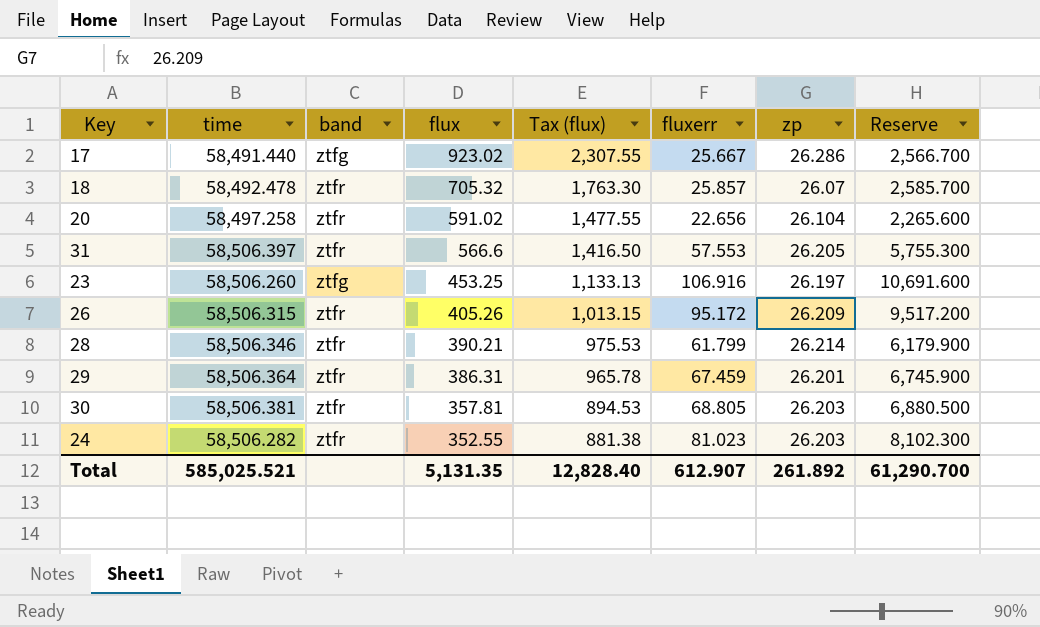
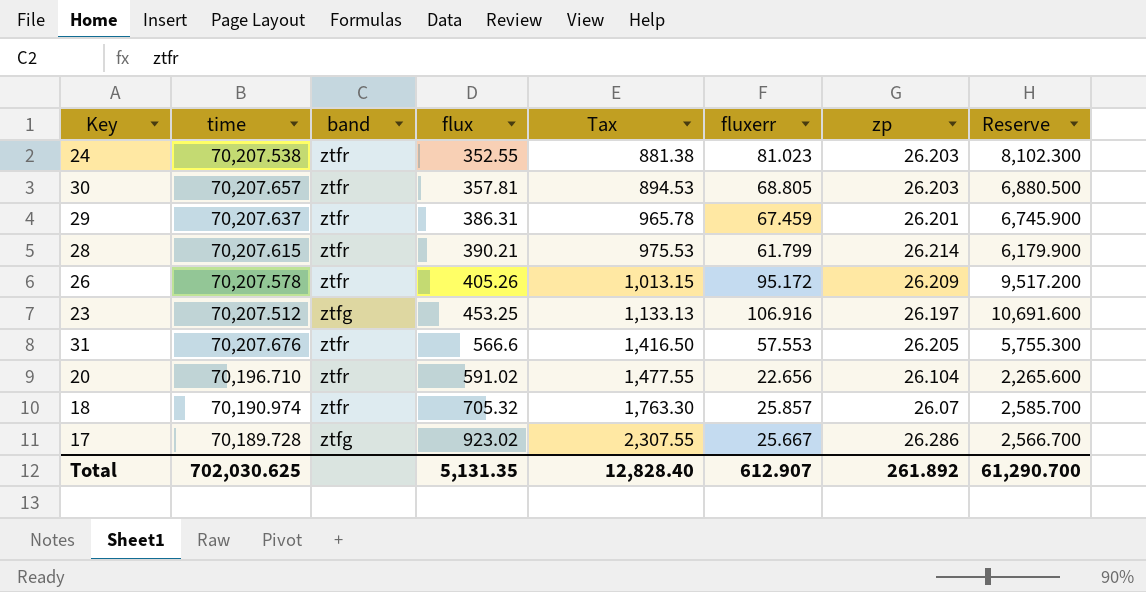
row order: flux descending -> flux ascending
column name: Tax (flux) -> Tax
24 | time: 58,506.282 -> 70,207.538
30 | time: 58,506.381 -> 70,207.657
29 | time: 58,506.364 -> 70,207.637
28 | time: 58,506.346 -> 70,207.615
26 | time: 58,506.315 -> 70,207.578
23 | time: 58,506.260 -> 70,207.512
31 | time: 58,506.397 -> 70,207.676
20 | time: 58,497.258 -> 70,196.710
18 | time: 58,492.478 -> 70,190.974
17 | time: 58,491.440 -> 70,189.728
Total | time: 585,025.521 -> 702,030.625

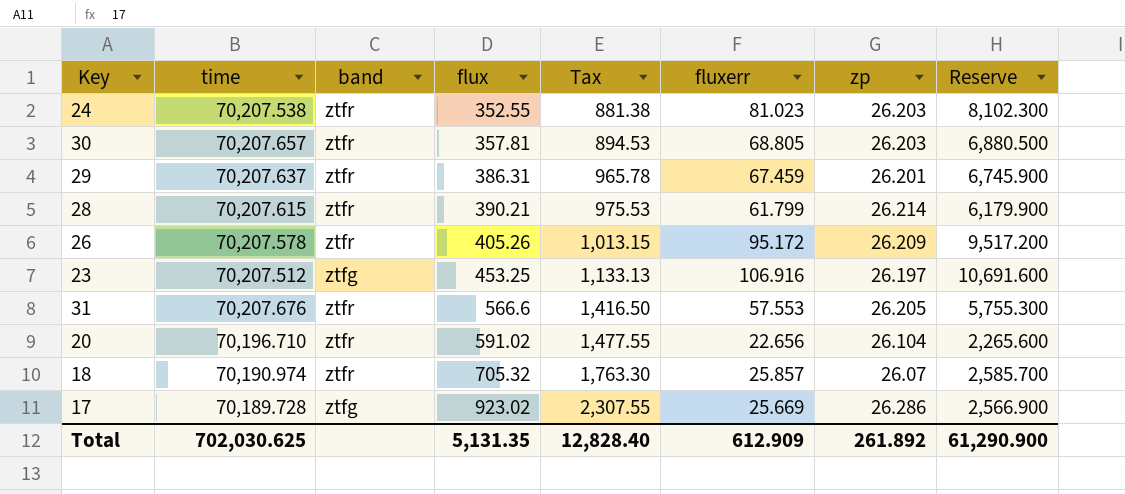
17 | fluxerr: 25.667 -> 25.669
17 | Reserve: 2,566.700 -> 2,566.900
Total | fluxerr: 612.907 -> 612.909
Total | Reserve: 61,290.700 -> 61,290.900

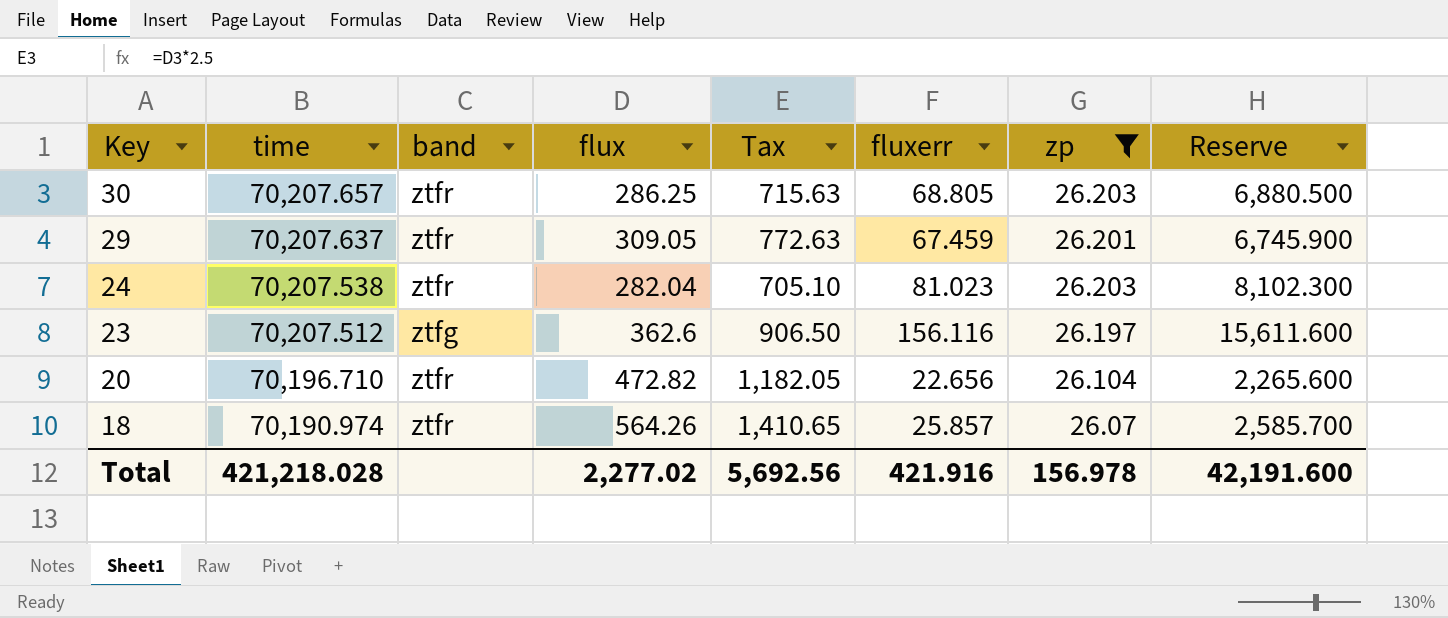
filter: none -> zp <= 26.203
row order: flux ascending -> Key descending
30 | flux: 357.81 -> 286.25
30 | Tax: 894.53 -> 715.63
29 | flux: 386.31 -> 309.05
29 | Tax: 965.78 -> 772.63
24 | flux: 352.55 -> 282.04
24 | Tax: 881.38 -> 705.10
23 | flux: 453.25 -> 362.6
23 | Tax: 1,133.13 -> 906.50
23 | fluxerr: 106.916 -> 156.116
23 | Reserve: 10,691.600 -> 15,611.600
20 | flux: 591.02 -> 472.82
20 | Tax: 1,477.55 -> 1,182.05
18 | flux: 705.32 -> 564.26
18 | Tax: 1,763.30 -> 1,410.65
Total | time: 702,030.625 -> 421,218.028
Total | flux: 5,131.35 -> 2,277.02
Total | Tax: 12,828.40 -> 5,692.56
Total | fluxerr: 612.909 -> 421.916
Total | zp: 261.892 -> 156.978
Total | Reserve: 61,290.900 -> 42,191.600

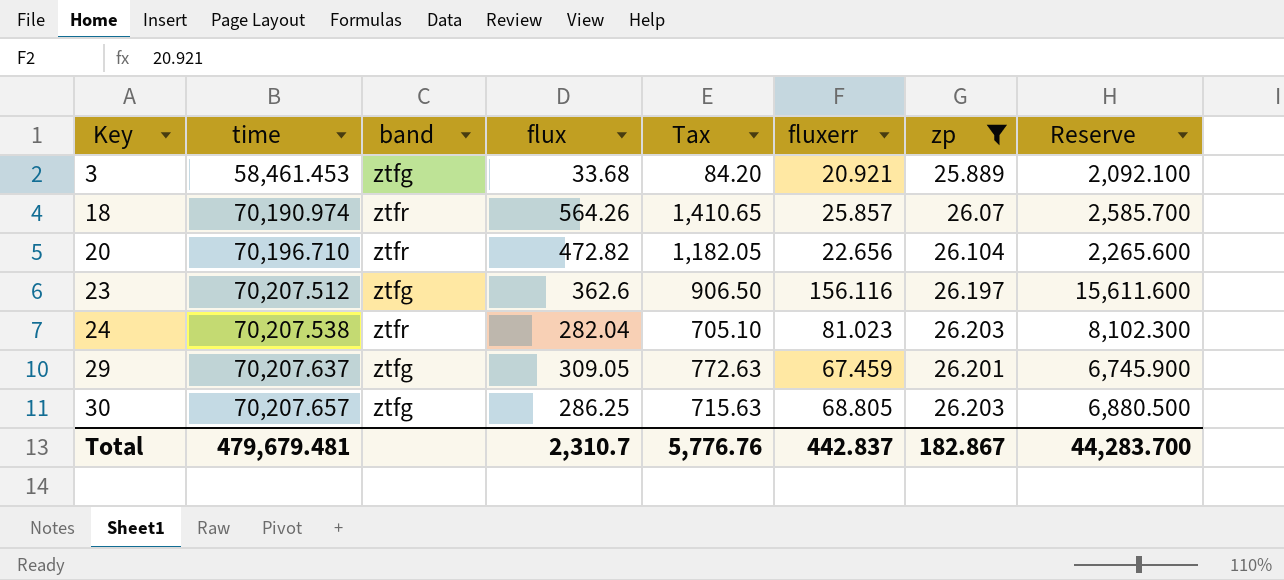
row order: Key descending -> Key ascending
row 3: none -> 58,461.453 | ztfg | 33.68 | 84.20 | 20.921 | 25.889 | 2,092.100
29 | band: ztfr -> ztfg
30 | band: ztfr -> ztfg
Total | time: 421,218.028 -> 479,679.481
Total | flux: 2,277.02 -> 2,310.7
Total | Tax: 5,692.56 -> 5,776.76
Total | fluxerr: 421.916 -> 442.837
Total | zp: 156.978 -> 182.867
Total | Reserve: 42,191.600 -> 44,283.700

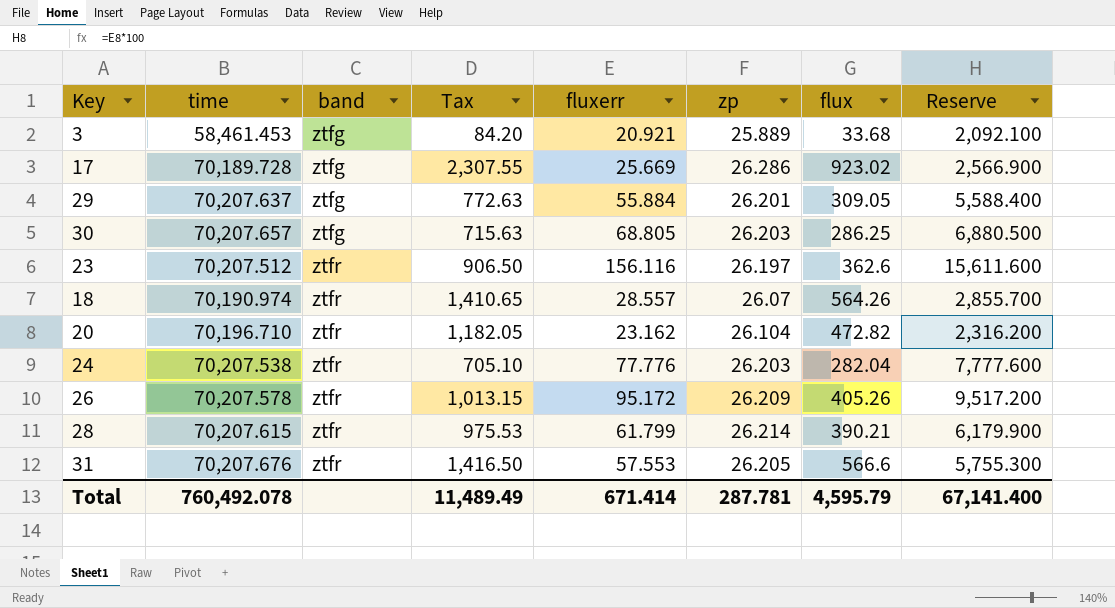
filter: zp <= 26.203 -> none
row order: Key ascending -> band ascending
column flux | position: 4 -> 7
29 | fluxerr: 67.459 -> 55.884
29 | Reserve: 6,745.900 -> 5,588.400
23 | band: ztfg -> ztfr
18 | fluxerr: 25.857 -> 28.557
18 | Reserve: 2,585.700 -> 2,855.700
20 | fluxerr: 22.656 -> 23.162
20 | Reserve: 2,265.600 -> 2,316.200
24 | fluxerr: 81.023 -> 77.776
24 | Reserve: 8,102.300 -> 7,777.600
Total | time: 479,679.481 -> 760,492.078
Total | Tax: 5,776.76 -> 11,489.49
Total | fluxerr: 442.837 -> 671.414
Total | zp: 182.867 -> 287.781
Total | flux: 2,310.7 -> 4,595.79
Total | Reserve: 44,283.700 -> 67,141.400

